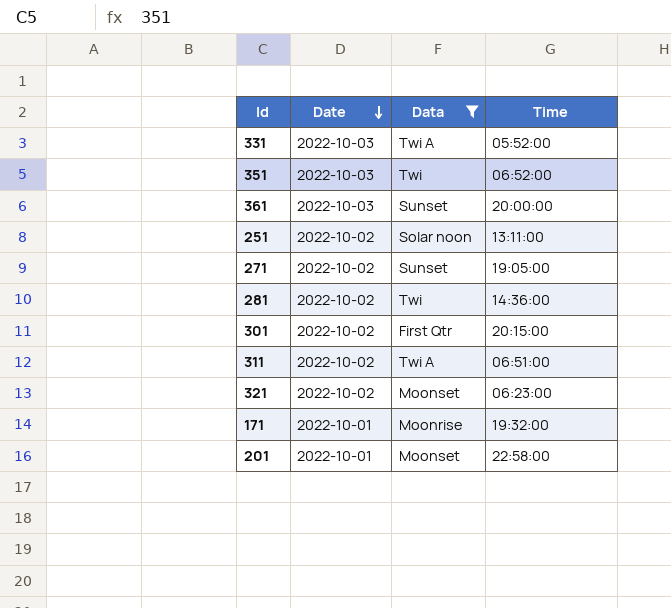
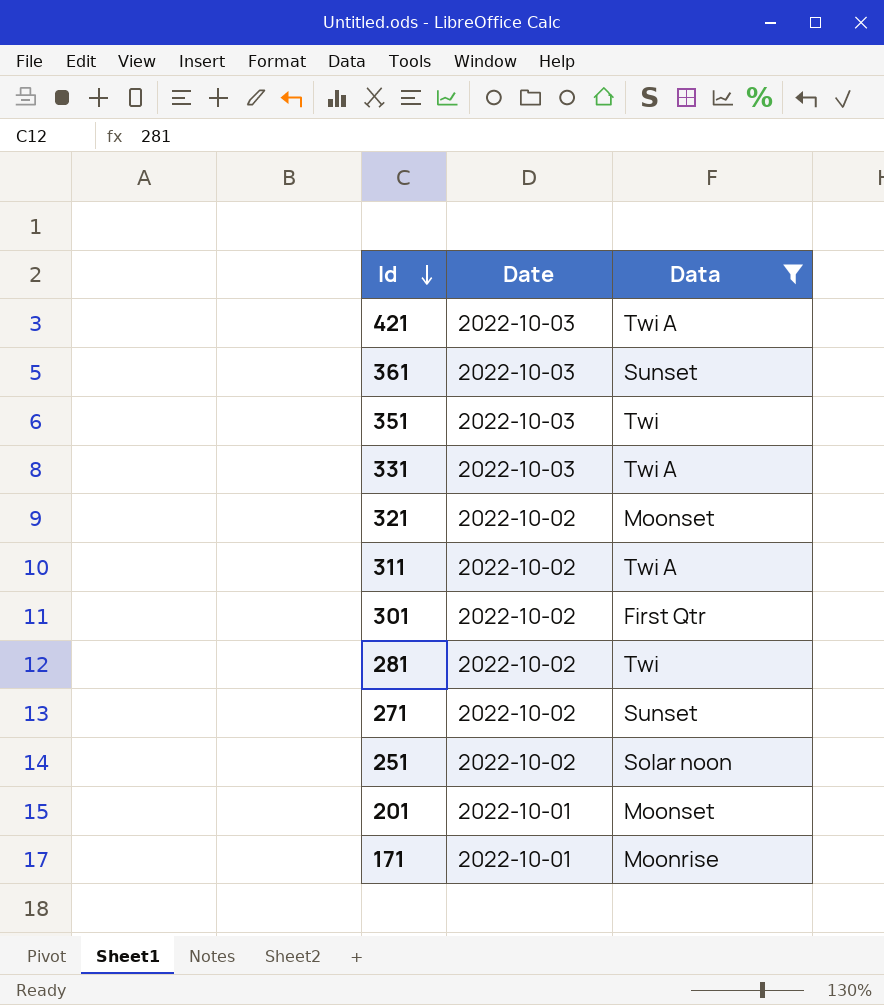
row order: Date descending -> Id descending
column Time | position: 4 -> none
row 421: none -> 2022-10-03 | Twi A

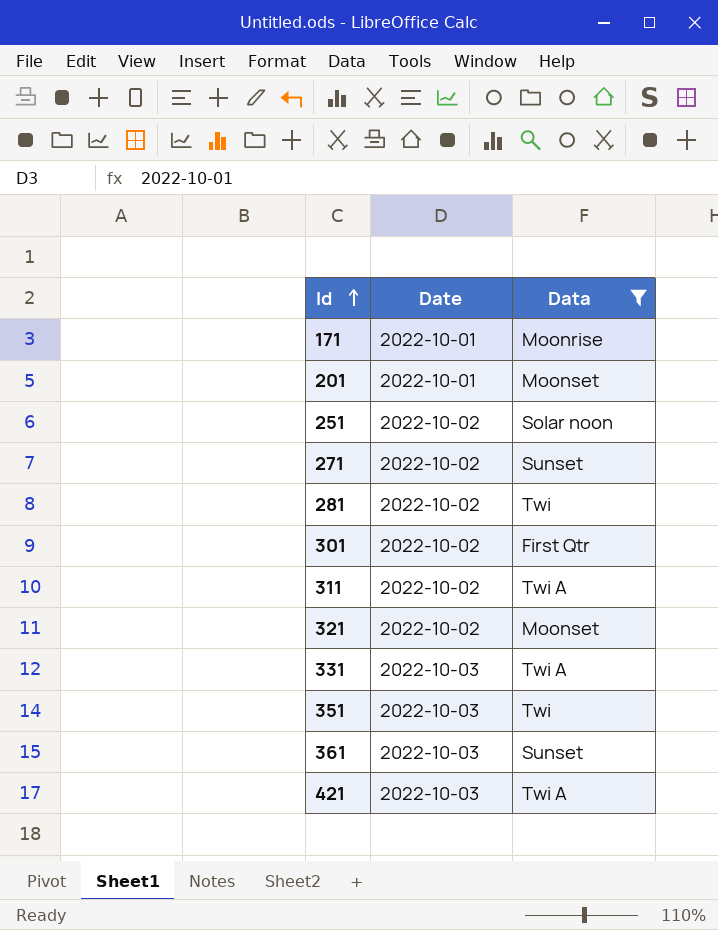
row order: Id descending -> Id ascending

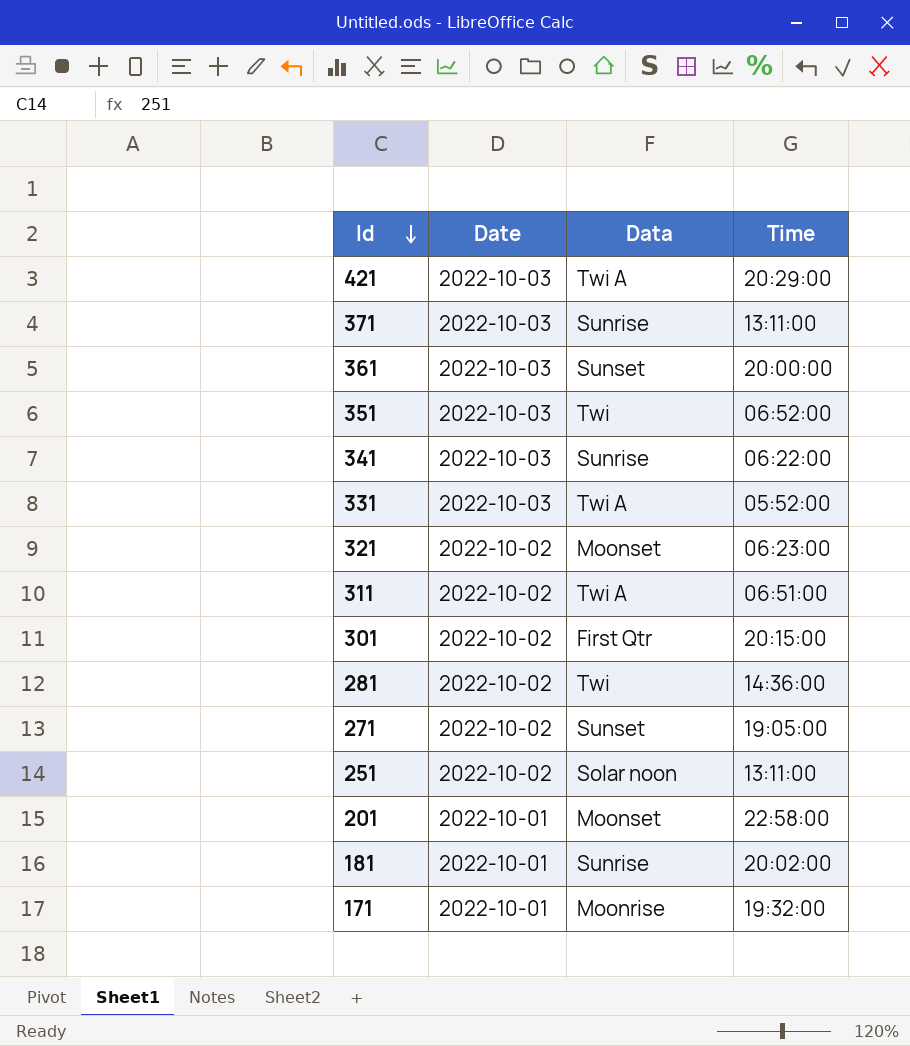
filter: Data != Sunrise -> none
row order: Id ascending -> Id descending
column Time | position: none -> 4

